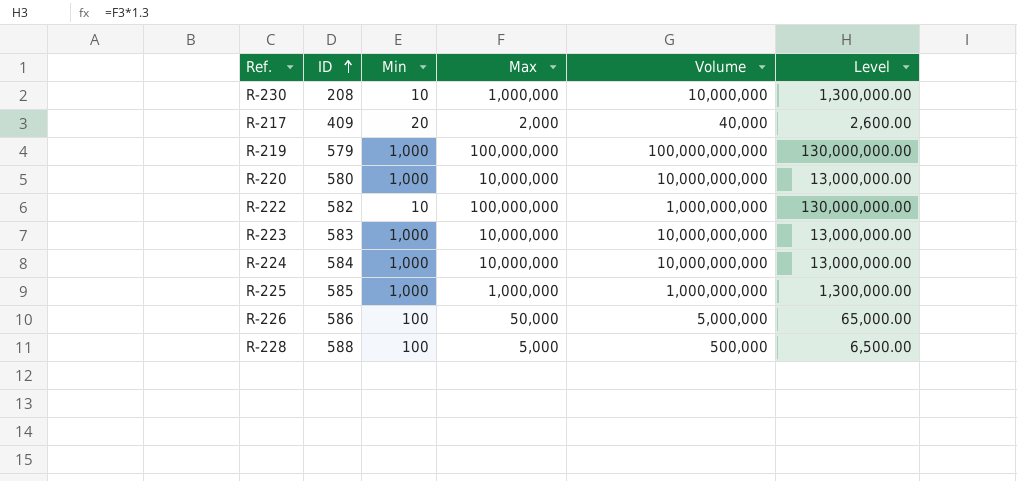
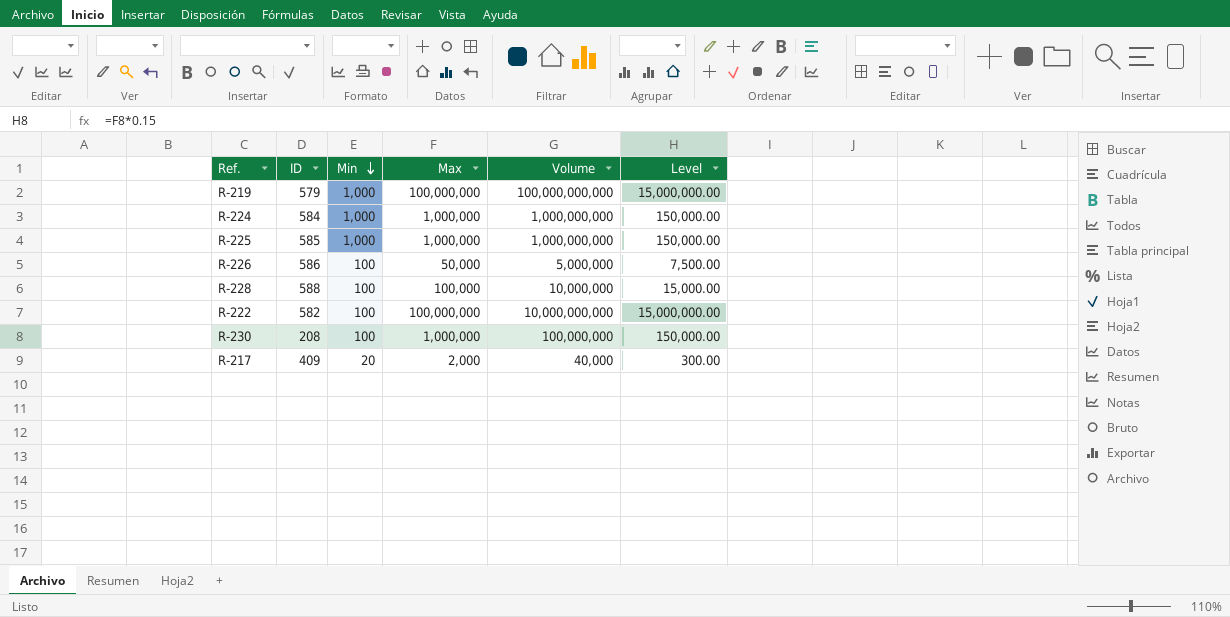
row order: ID ascending -> Min descending
column Level | formula: [Max] * 1.3 -> [Max] * 0.15
row R-220: 580 | 1,000 | 10,000,000 | 10,000,000,000 | 13,000,000.00 -> none
row R-223: 583 | 1,000 | 10,000,000 | 10,000,000,000 | 13,000,000.00 -> none
R-224 | Max: 10,000,000 -> 1,000,000
R-224 | Volume: 10,000,000,000 -> 1,000,000,000
R-228 | Max: 5,000 -> 100,000
R-228 | Volume: 500,000 -> 10,000,000
R-222 | Min: 10 -> 100
R-222 | Volume: 1,000,000,000 -> 10,000,000,000
R-230 | Min: 10 -> 100
R-230 | Volume: 10,000,000 -> 100,000,000

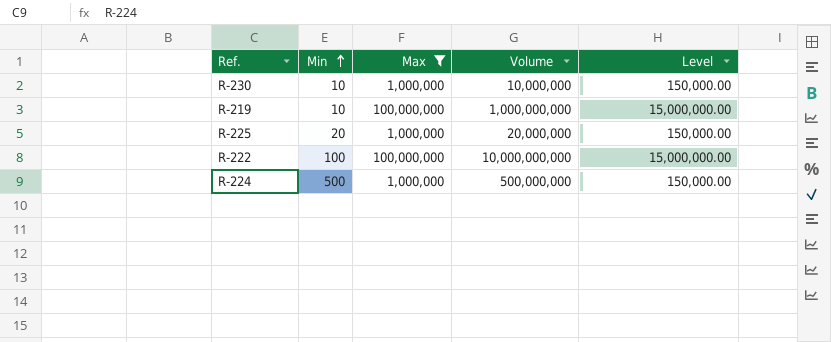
filter: none -> Max >= 1,000,000
row order: Min descending -> Min ascending
column ID | position: 2 -> none
R-230 | Min: 100 -> 10
R-230 | Volume: 100,000,000 -> 10,000,000
R-219 | Min: 1,000 -> 10
R-219 | Volume: 100,000,000,000 -> 1,000,000,000
R-225 | Min: 1,000 -> 20
R-225 | Volume: 1,000,000,000 -> 20,000,000
R-224 | Min: 1,000 -> 500
R-224 | Volume: 1,000,000,000 -> 500,000,000

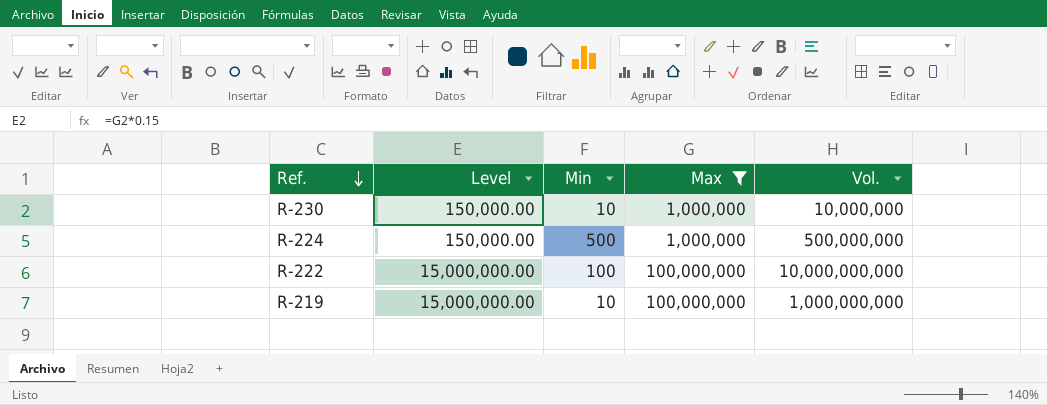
row order: Min ascending -> Ref. descending
column Level | position: 5 -> 2
column name: Volume -> Vol.
row R-225: 20 | 1,000,000 | 20,000,000 | 150,000.00 -> none

